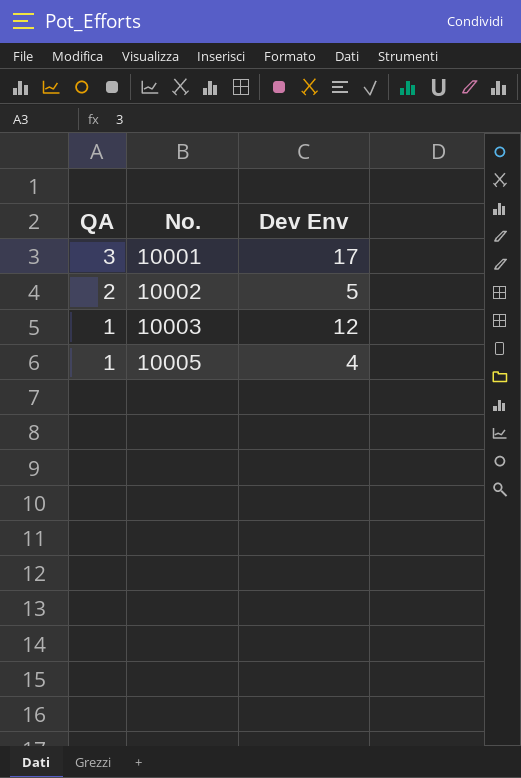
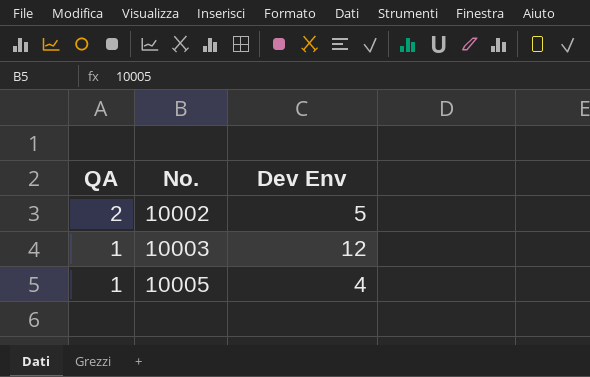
row 10001: 3 | 17 -> none

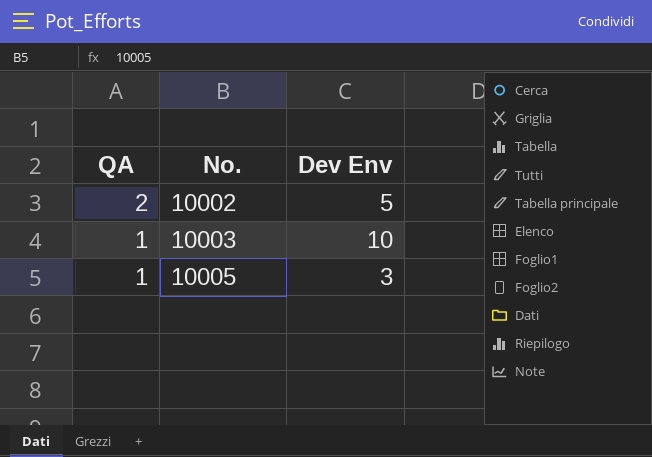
10003 | Dev Env: 12 -> 10
10005 | Dev Env: 4 -> 3

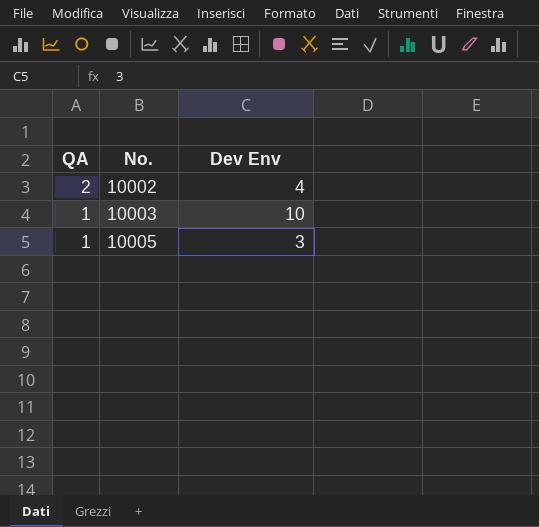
10002 | Dev Env: 5 -> 4

